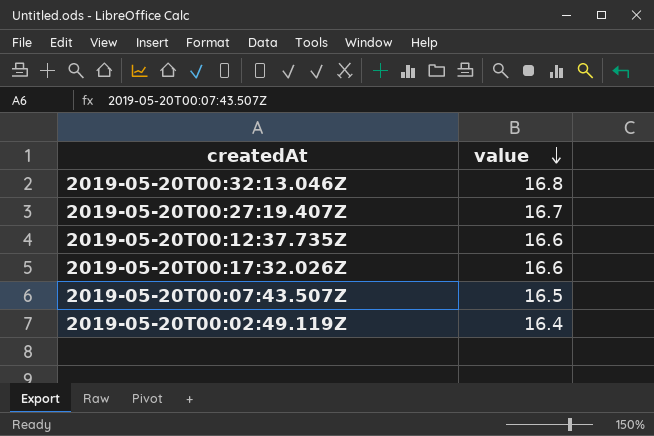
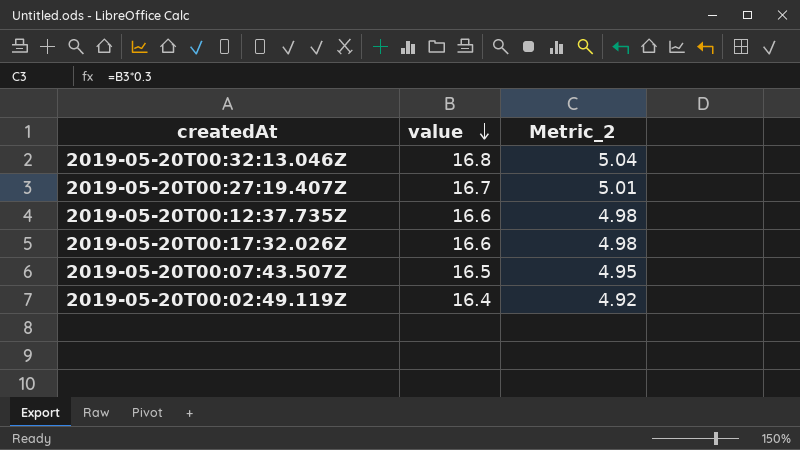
column Metric_2 | formula: none -> [value] * 0.3

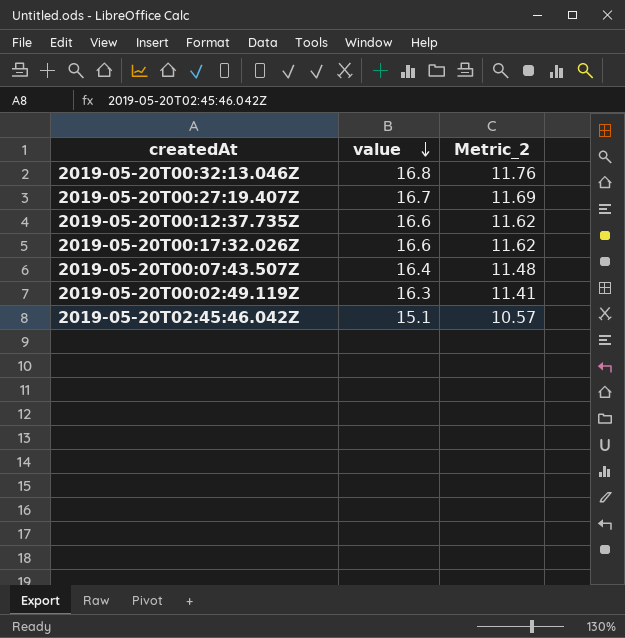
column Metric_2 | formula: [value] * 0.3 -> [value] * 0.7
2019-05-20T00:07:43.507Z | value: 16.5 -> 16.4
2019-05-20T00:02:49.119Z | value: 16.4 -> 16.3
row 2019-05-20T02:45:46.042Z: none -> 15.1 | 10.57

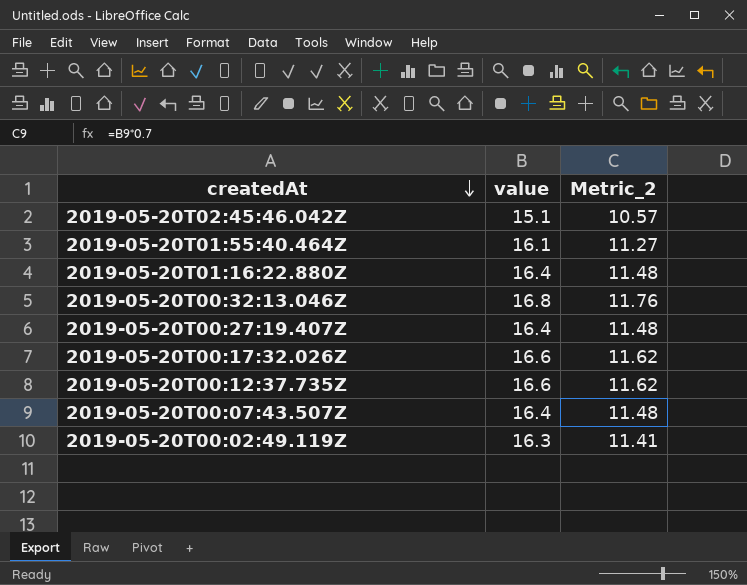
row order: value descending -> createdAt descending
row 2019-05-20T01:55:40.464Z: none -> 16.1 | 11.27
row 2019-05-20T01:16:22.880Z: none -> 16.4 | 11.48
2019-05-20T00:27:19.407Z | value: 16.7 -> 16.4
2019-05-20T00:27:19.407Z | Metric_2: 11.69 -> 11.48

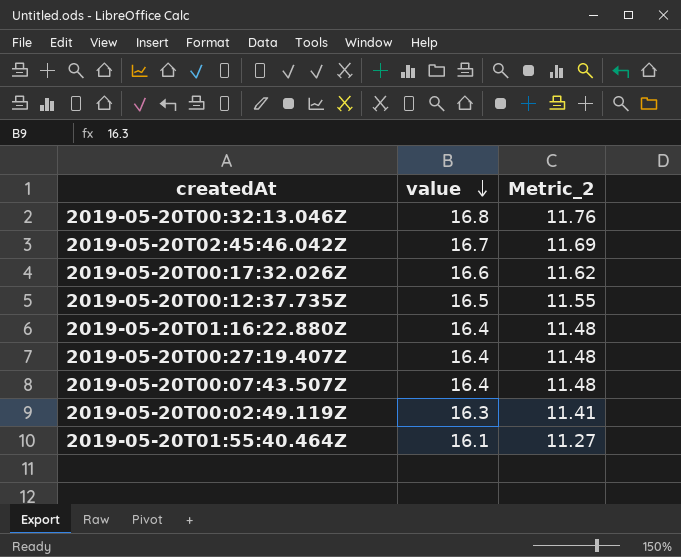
row order: createdAt descending -> value descending
2019-05-20T02:45:46.042Z | value: 15.1 -> 16.7
2019-05-20T02:45:46.042Z | Metric_2: 10.57 -> 11.69
2019-05-20T00:12:37.735Z | value: 16.6 -> 16.5
2019-05-20T00:12:37.735Z | Metric_2: 11.62 -> 11.55

